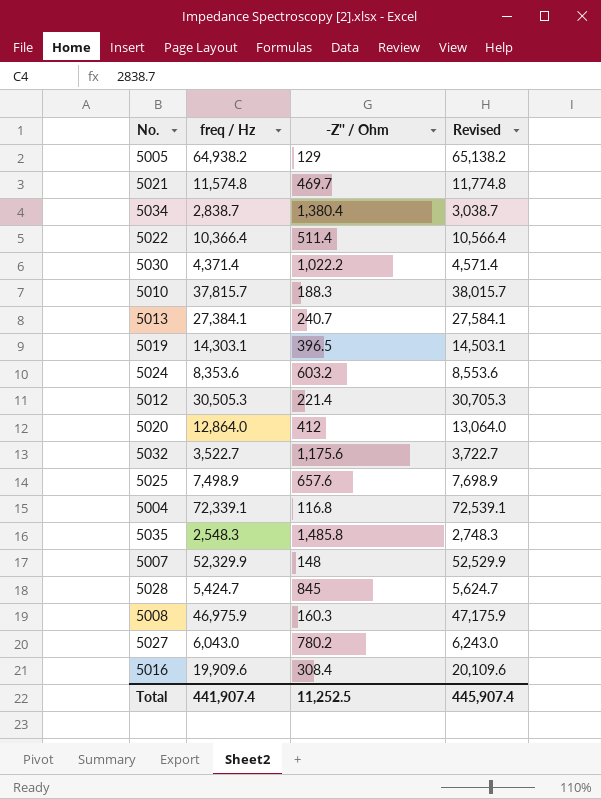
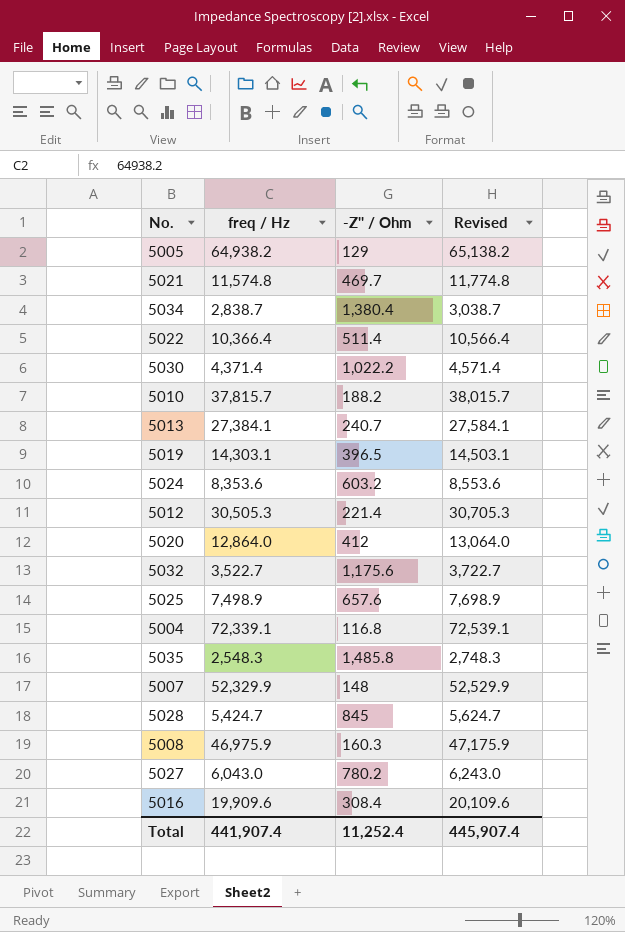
5010 | -Z'' / Ohm: 188.3 -> 188.2
Total | -Z'' / Ohm: 11,252.5 -> 11,252.4

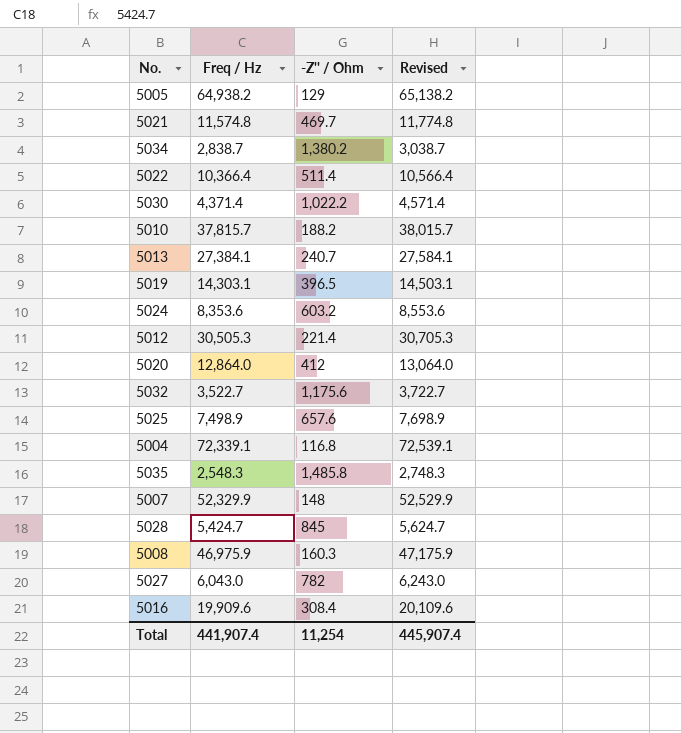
column name: freq / Hz -> Freq / Hz
5034 | -Z'' / Ohm: 1,380.4 -> 1,380.2
5027 | -Z'' / Ohm: 780.2 -> 782
Total | -Z'' / Ohm: 11,252.4 -> 11,254

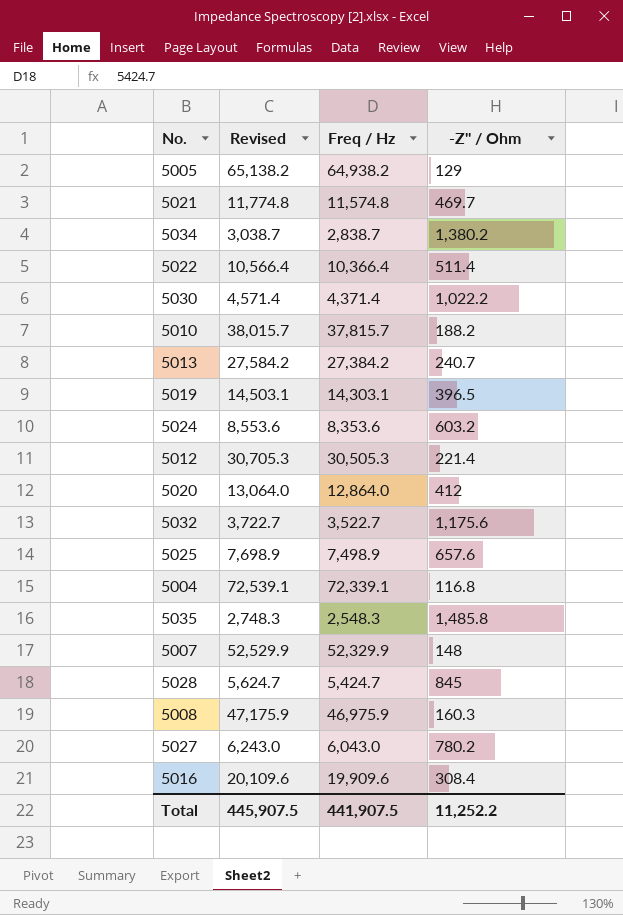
column Revised | position: 4 -> 2
5013 | Revised: 27,584.1 -> 27,584.2
5013 | Freq / Hz: 27,384.1 -> 27,384.2
5027 | -Z'' / Ohm: 782 -> 780.2
Total | Revised: 445,907.4 -> 445,907.5
Total | Freq / Hz: 441,907.4 -> 441,907.5
Total | -Z'' / Ohm: 11,254 -> 11,252.2

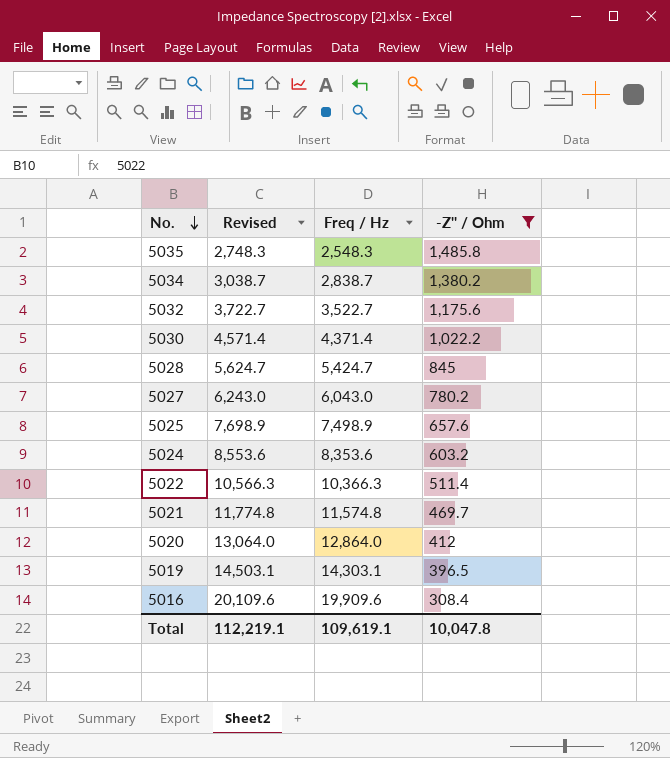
filter: none -> -Z'' / Ohm >= 308.4
row order: none -> No. descending
5022 | Revised: 10,566.4 -> 10,566.3
5022 | Freq / Hz: 10,366.4 -> 10,366.3
Total | Revised: 445,907.5 -> 112,219.1
Total | Freq / Hz: 441,907.5 -> 109,619.1
Total | -Z'' / Ohm: 11,252.2 -> 10,047.8

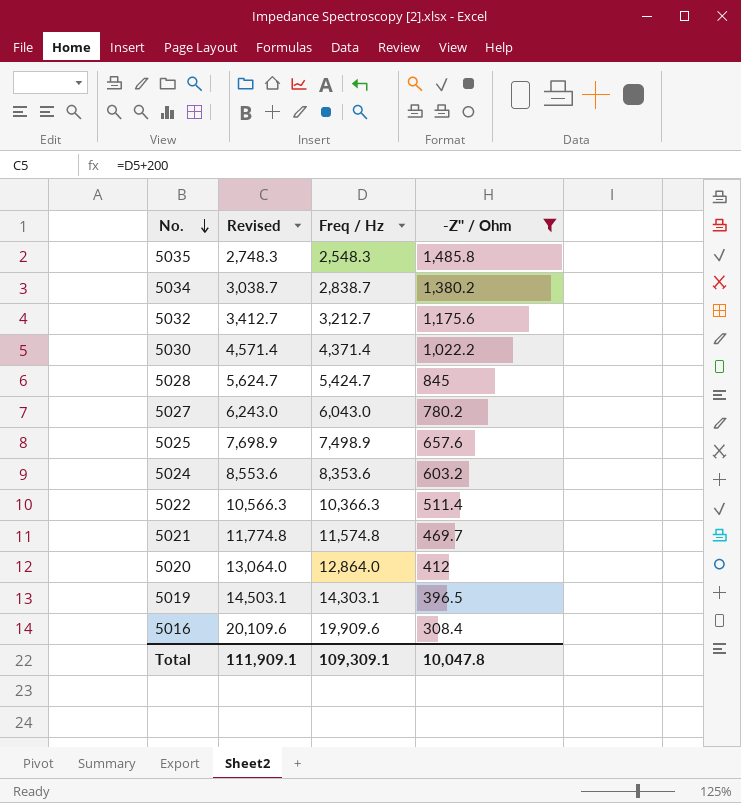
5032 | Revised: 3,722.7 -> 3,412.7
5032 | Freq / Hz: 3,522.7 -> 3,212.7
Total | Revised: 112,219.1 -> 111,909.1
Total | Freq / Hz: 109,619.1 -> 109,309.1

